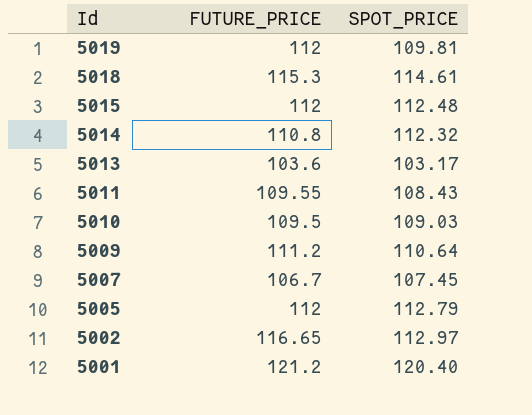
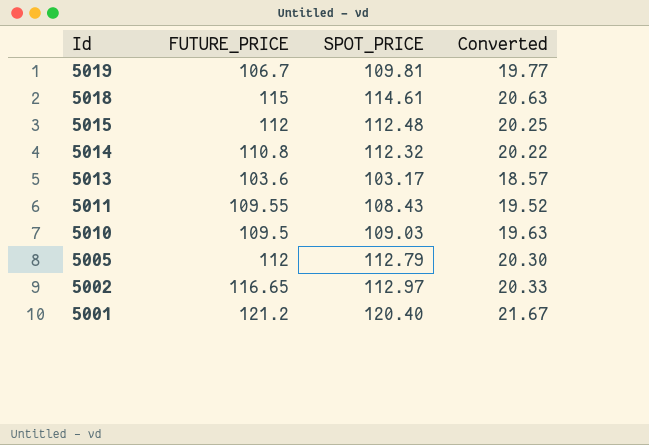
column Converted | formula: none -> [SPOT_PRICE] * 0.18
row 5009: 111.2 | 110.64 -> none
row 5007: 106.7 | 107.45 -> none
5019 | FUTURE_PRICE: 112 -> 106.7
5018 | FUTURE_PRICE: 115.3 -> 115

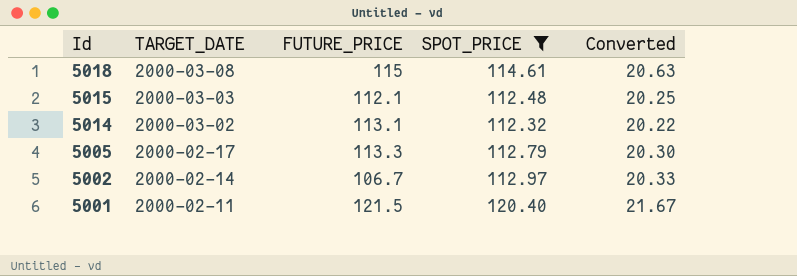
filter: none -> SPOT_PRICE >= 112.32
column TARGET_DATE | position: none -> 2
5015 | FUTURE_PRICE: 112 -> 112.1
5014 | FUTURE_PRICE: 110.8 -> 113.1
5005 | FUTURE_PRICE: 112 -> 113.3
5002 | FUTURE_PRICE: 116.65 -> 106.7
5001 | FUTURE_PRICE: 121.2 -> 121.5

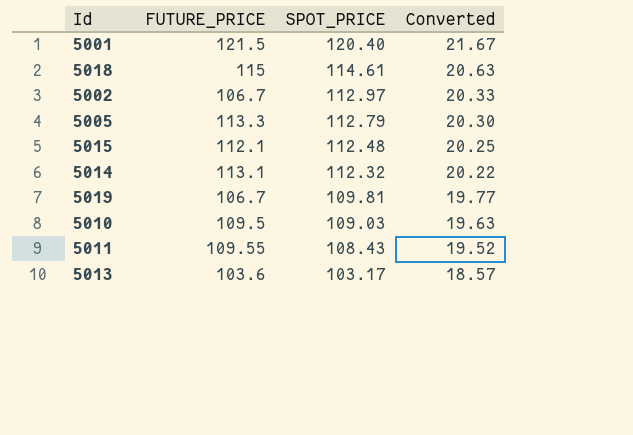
filter: SPOT_PRICE >= 112.32 -> none
row order: Id descending -> SPOT_PRICE descending
column TARGET_DATE | position: 2 -> none

